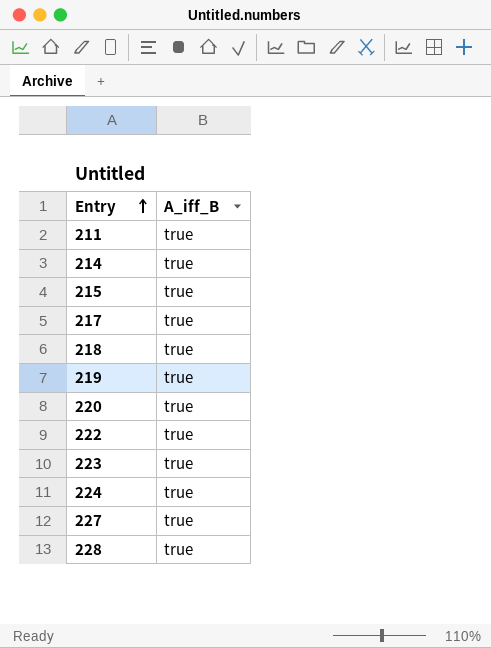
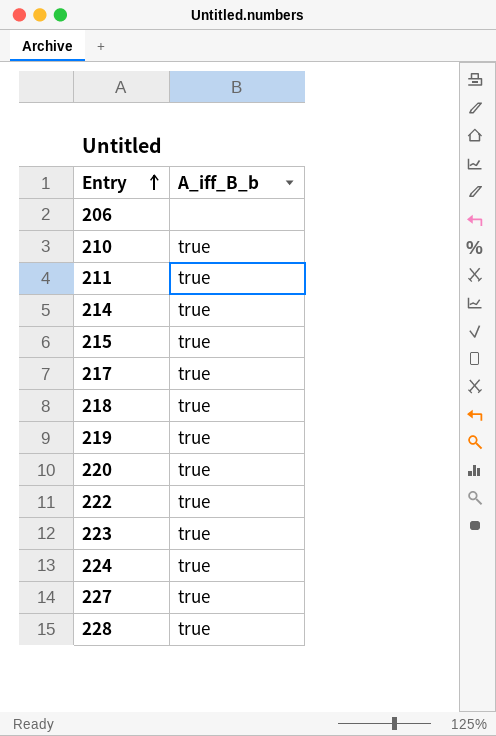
column name: A_iff_B -> A_iff_B_b
row 206: none -> none
row 210: none -> true

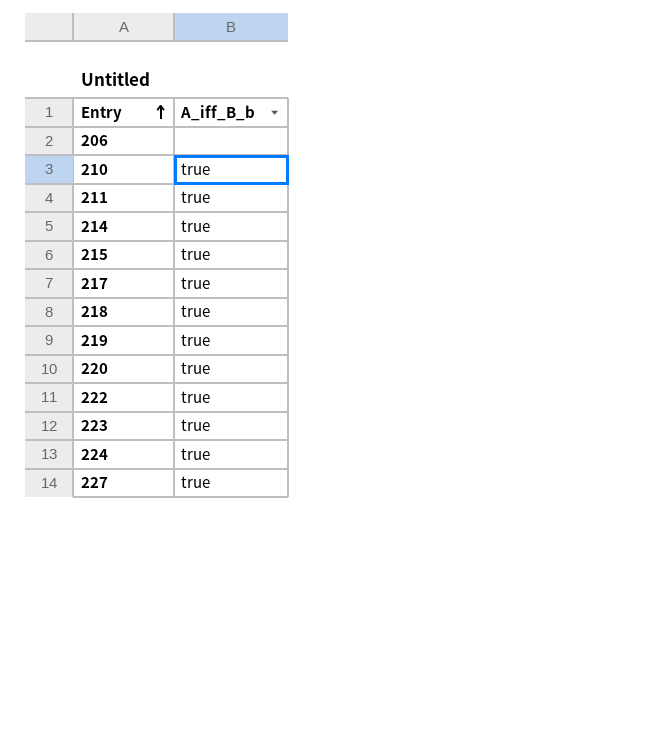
row 228: true -> none

